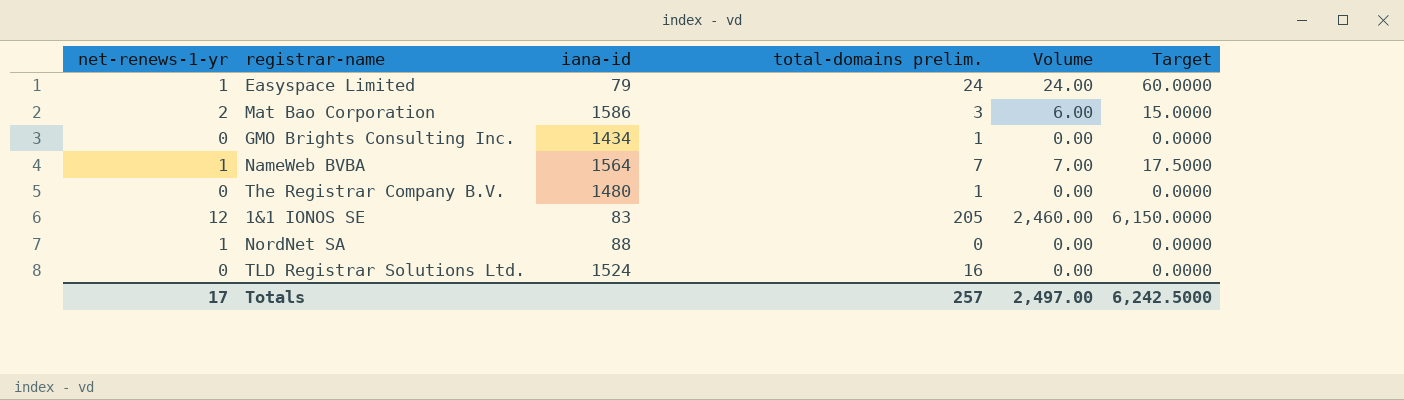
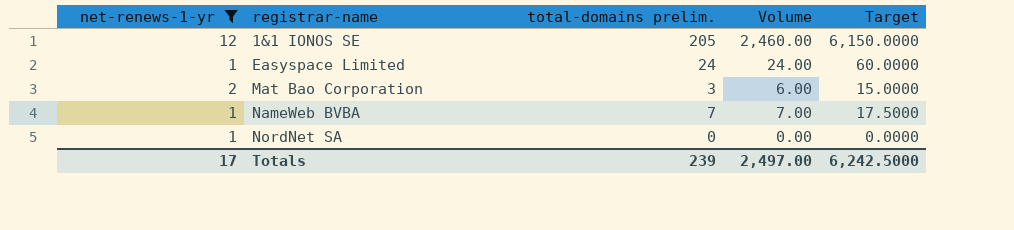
filter: none -> net-renews-1-yr != 0
row order: none -> registrar-name ascending
column iana-id | position: 3 -> none
Totals | total-domains prelim.: 257 -> 239

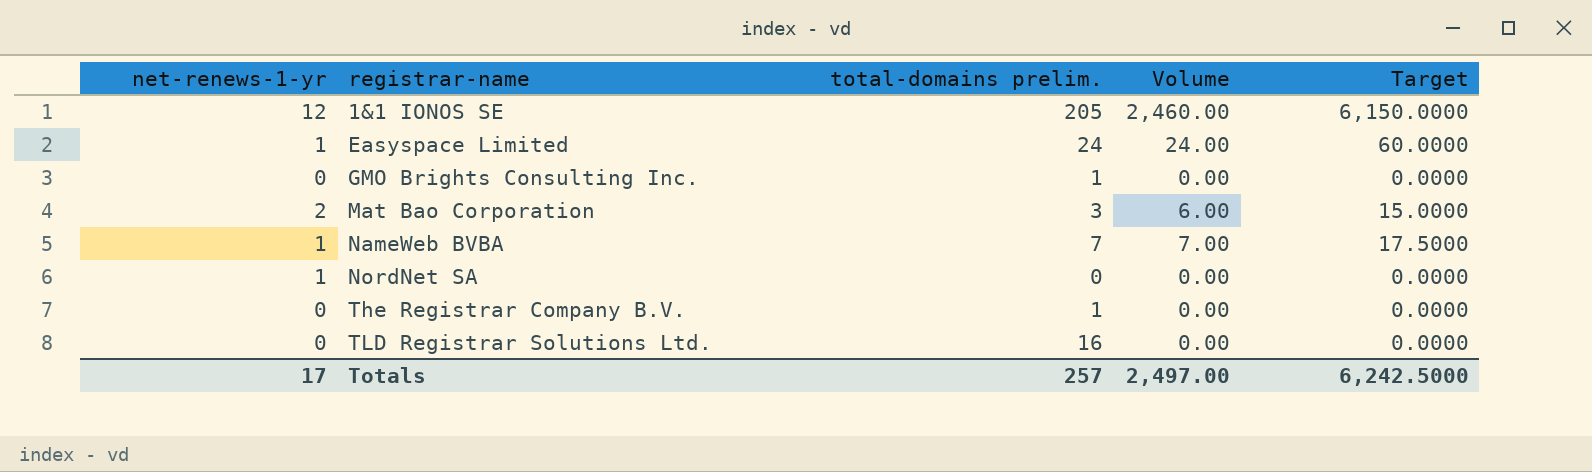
filter: net-renews-1-yr != 0 -> none
Totals | total-domains prelim.: 239 -> 257

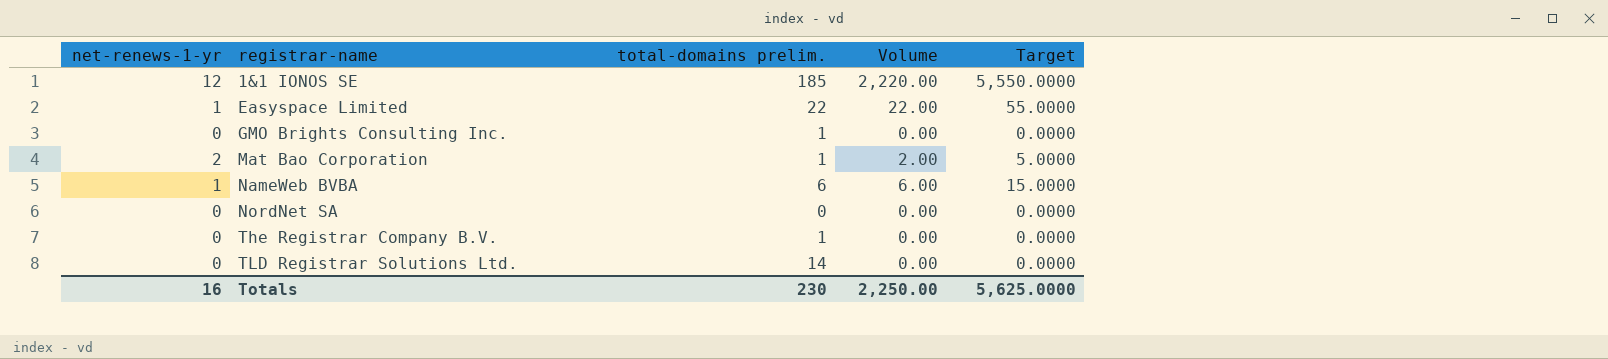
1&1 IONOS SE | total-domains prelim.: 205 -> 185
1&1 IONOS SE | Volume: 2,460.00 -> 2,220.00
1&1 IONOS SE | Target: 6,150.0000 -> 5,550.0000
Easyspace Limited | total-domains prelim.: 24 -> 22
Easyspace Limited | Volume: 24.00 -> 22.00
Easyspace Limited | Target: 60.0000 -> 55.0000
Mat Bao Corporation | total-domains prelim.: 3 -> 1
Mat Bao Corporation | Volume: 6.00 -> 2.00
Mat Bao Corporation | Target: 15.0000 -> 5.0000
NameWeb BVBA | total-domains prelim.: 7 -> 6
NameWeb BVBA | Volume: 7.00 -> 6.00
NameWeb BVBA | Target: 17.5000 -> 15.0000
NordNet SA | net-renews-1-yr: 1 -> 0
TLD Registrar Solutions Ltd. | total-domains prelim.: 16 -> 14
Totals | net-renews-1-yr: 17 -> 16
Totals | total-domains prelim.: 257 -> 230
Totals | Volume: 2,497.00 -> 2,250.00
Totals | Target: 6,242.5000 -> 5,625.0000

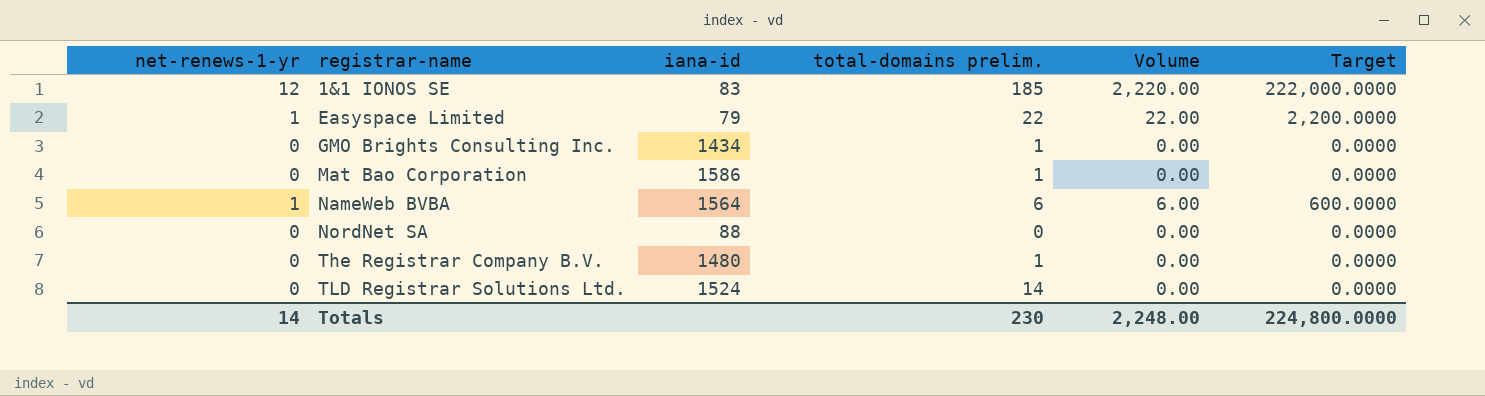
column iana-id | position: none -> 3
column Target | formula: [Volume] * 2.5 -> [Volume] * 100
Mat Bao Corporation | net-renews-1-yr: 2 -> 0
Mat Bao Corporation | Volume: 2.00 -> 0.00
Totals | net-renews-1-yr: 16 -> 14
Totals | Volume: 2,250.00 -> 2,248.00
Totals | Target: 5,625.0000 -> 224,800.0000

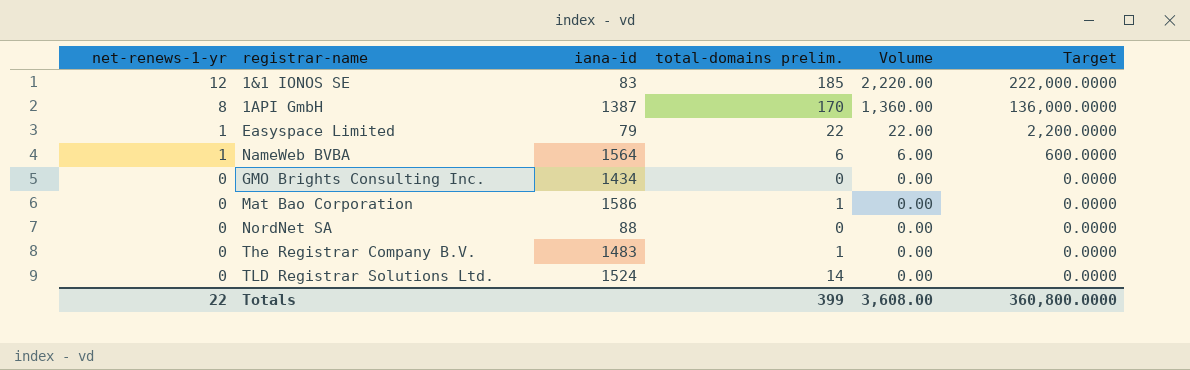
row order: registrar-name ascending -> net-renews-1-yr descending
row 1API GmbH: none -> 8 | 1387 | 170 | 1,360.00 | 136,000.0000
GMO Brights Consulting Inc. | total-domains prelim.: 1 -> 0
The Registrar Company B.V. | iana-id: 1480 -> 1483
Totals | net-renews-1-yr: 14 -> 22
Totals | total-domains prelim.: 230 -> 399
Totals | Volume: 2,248.00 -> 3,608.00
Totals | Target: 224,800.0000 -> 360,800.0000

